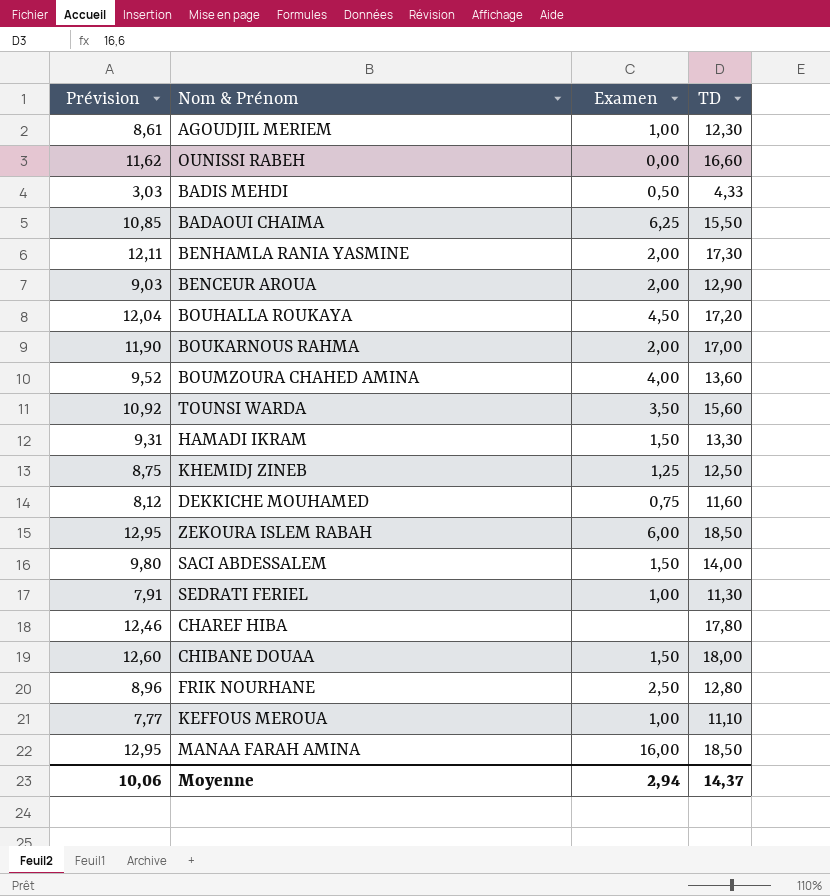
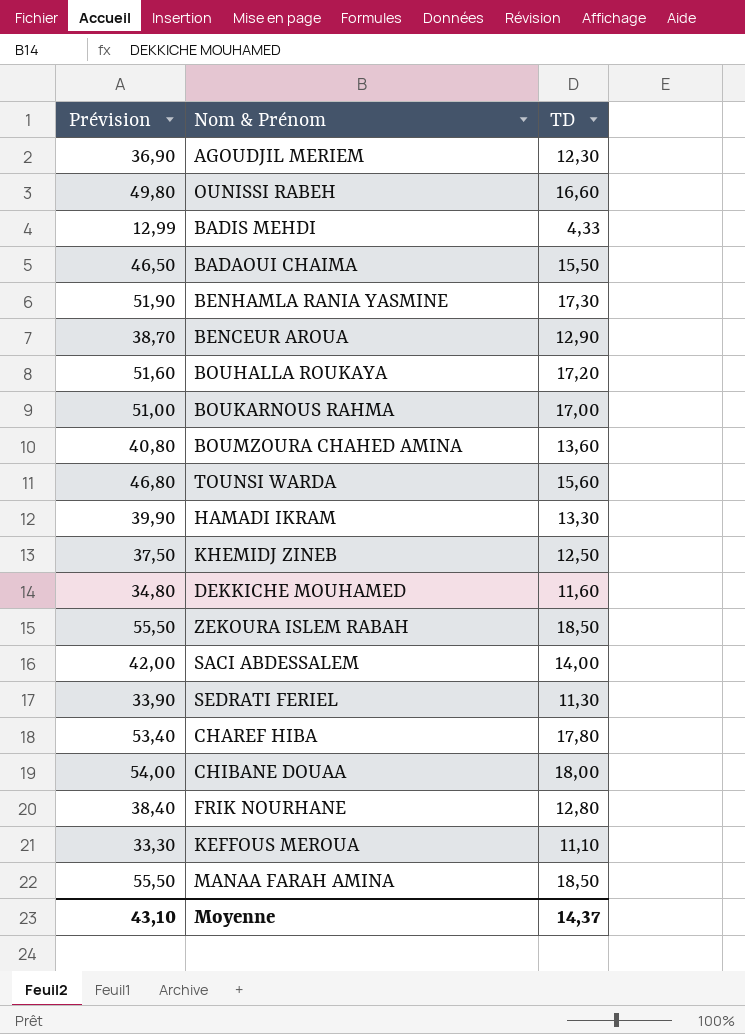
column Examen | position: 3 -> none
column Prévision | formula: [TD] * 0,7 -> [TD] * 3
Moyenne | Prévision: 10,06 -> 43,10

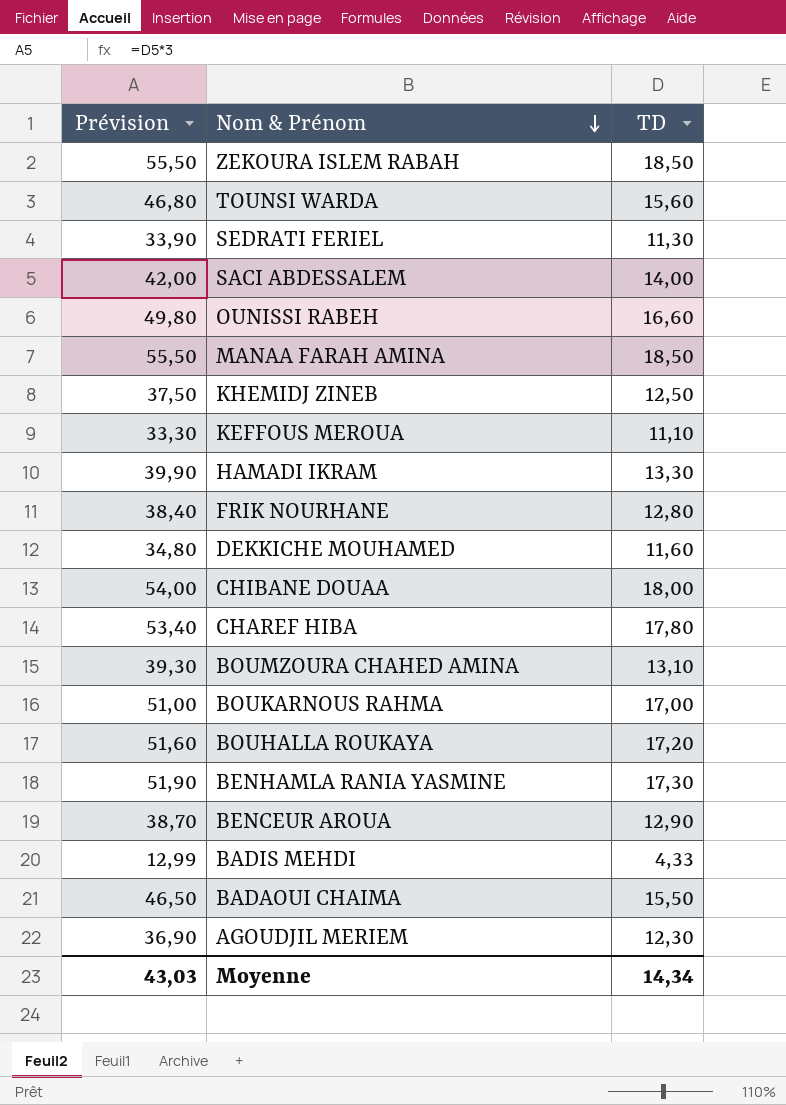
row order: none -> Nom & Prénom descending
BOUMZOURA CHAHED AMINA | Prévision: 40,80 -> 39,30
BOUMZOURA CHAHED AMINA | TD: 13,60 -> 13,10
Moyenne | Prévision: 43,10 -> 43,03
Moyenne | TD: 14,37 -> 14,34

